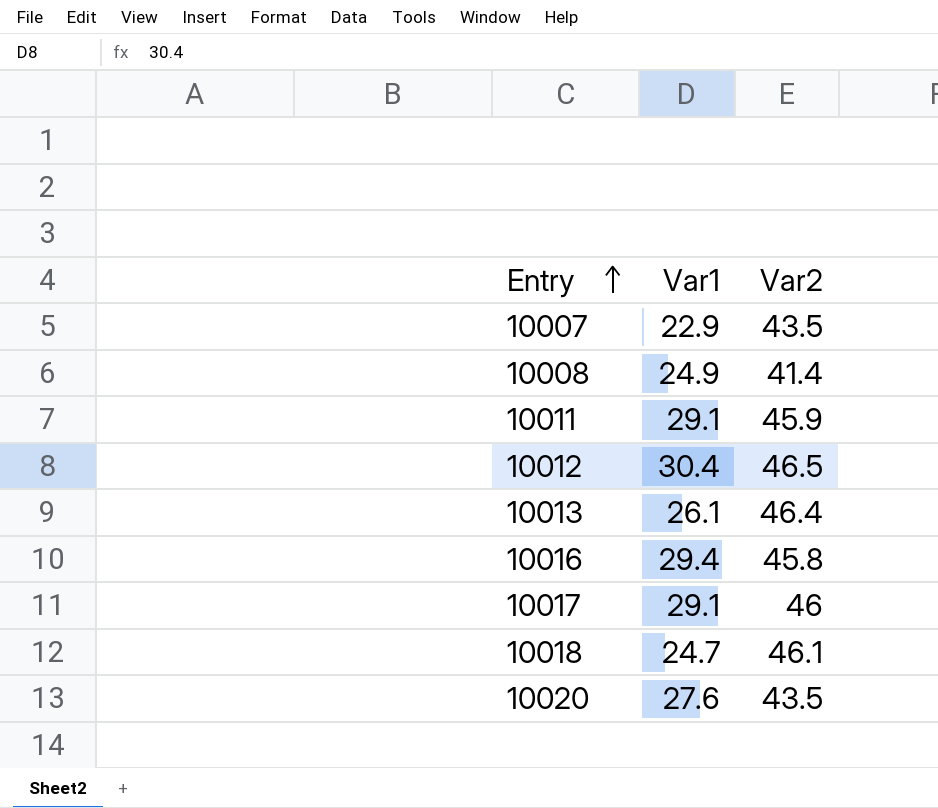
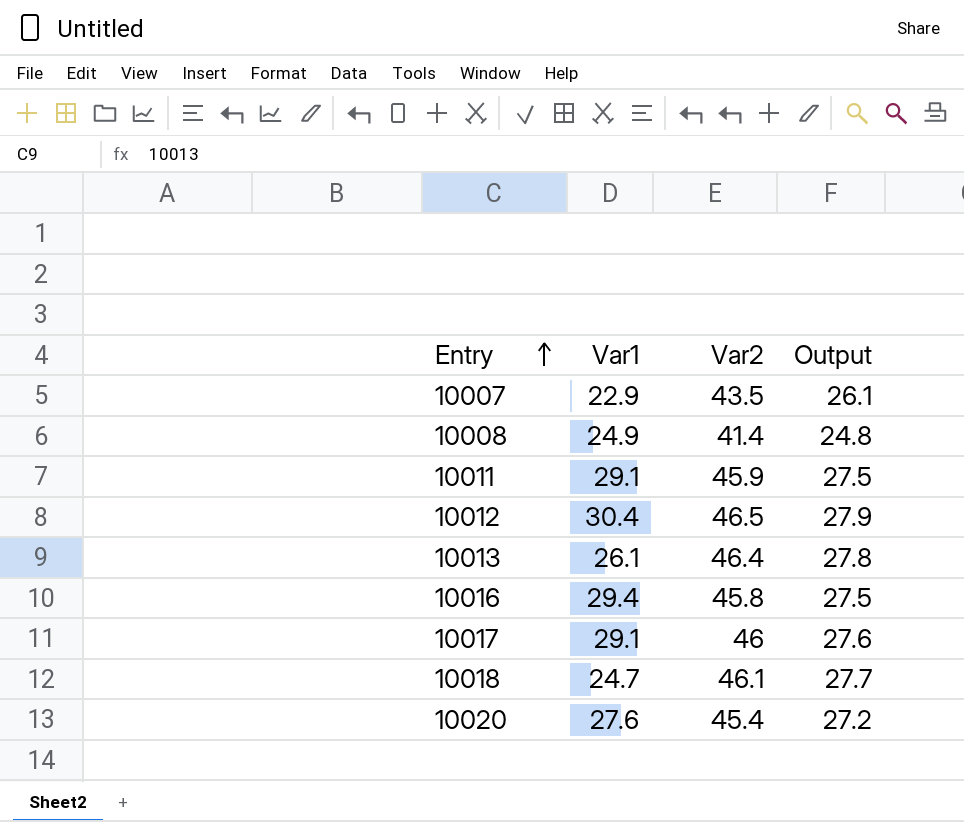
column Output | formula: none -> [Var2] * 0.6
10020 | Var2: 43.5 -> 45.4

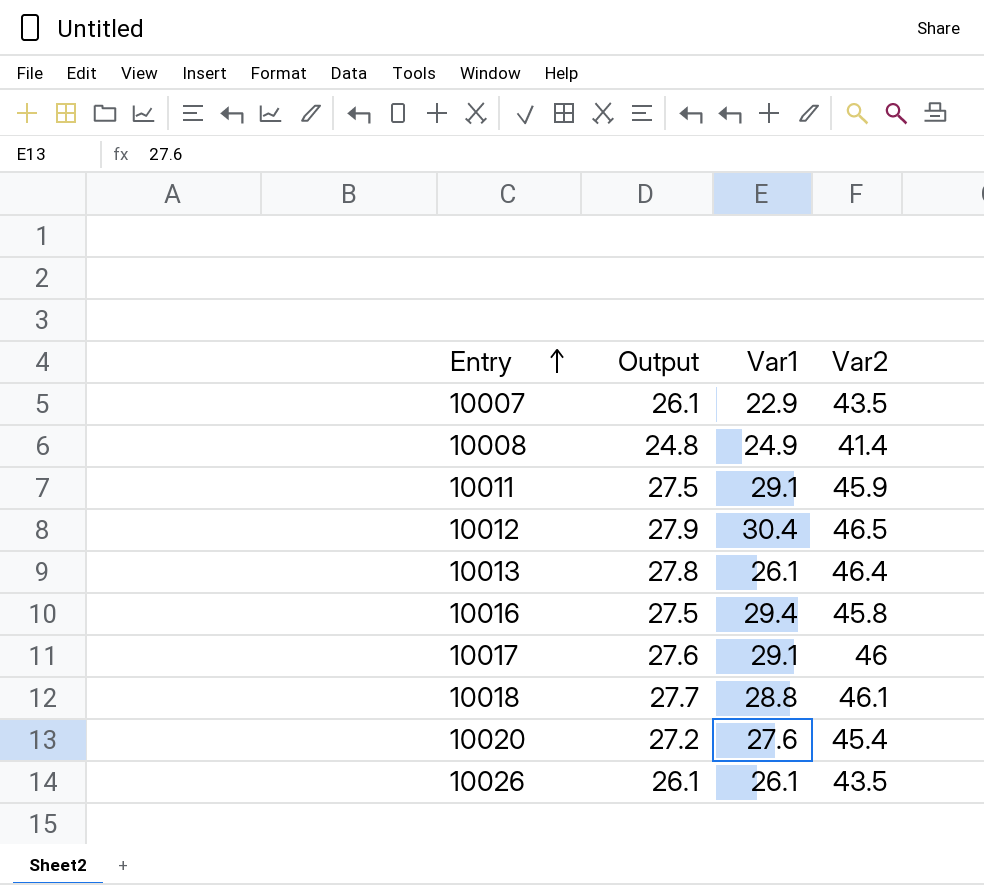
column Output | position: 4 -> 2
10018 | Var1: 24.7 -> 28.8
row 10026: none -> 26.1 | 26.1 | 43.5

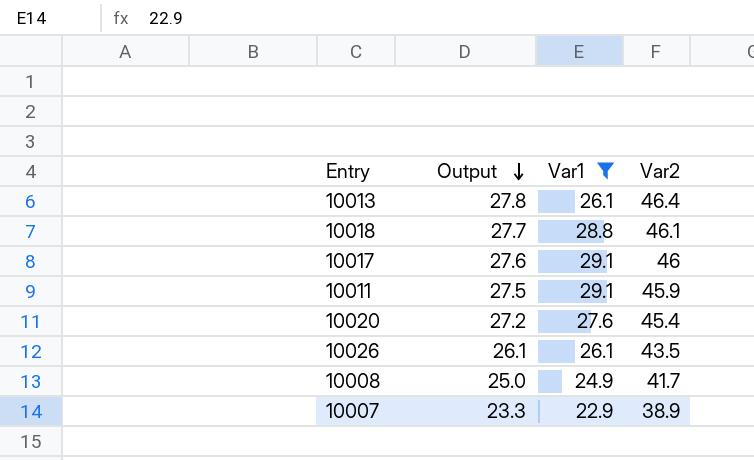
filter: none -> Var1 <= 29.1
row order: Entry ascending -> Output descending
10008 | Output: 24.8 -> 25.0
10008 | Var2: 41.4 -> 41.7
10007 | Output: 26.1 -> 23.3
10007 | Var2: 43.5 -> 38.9

